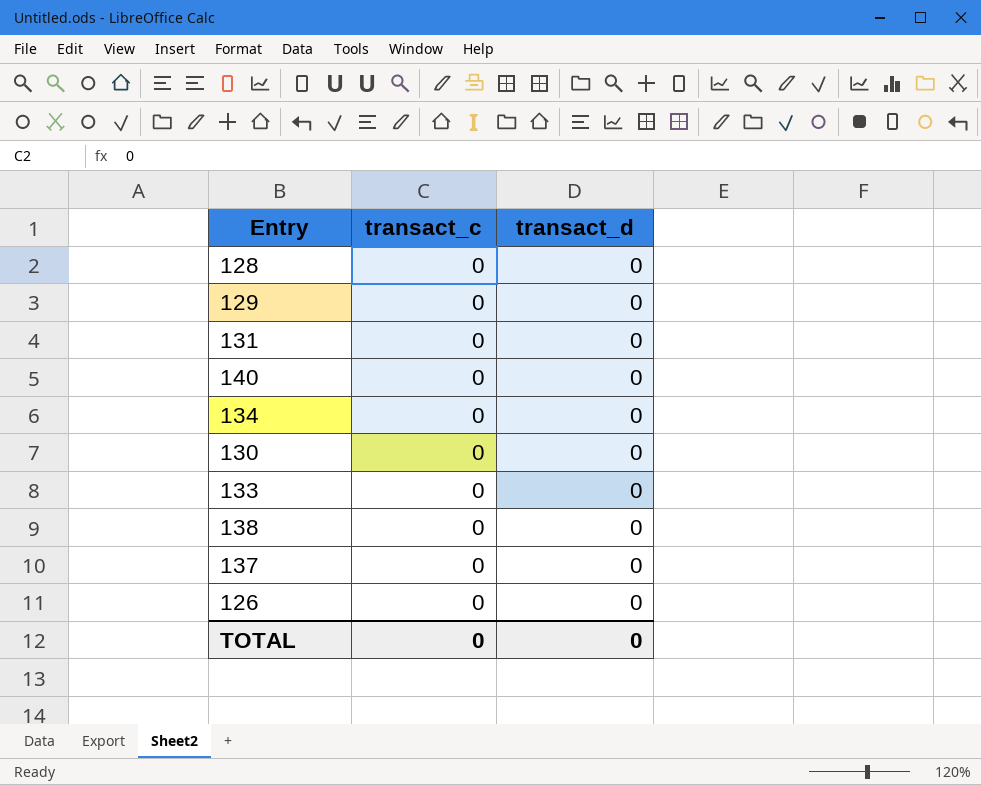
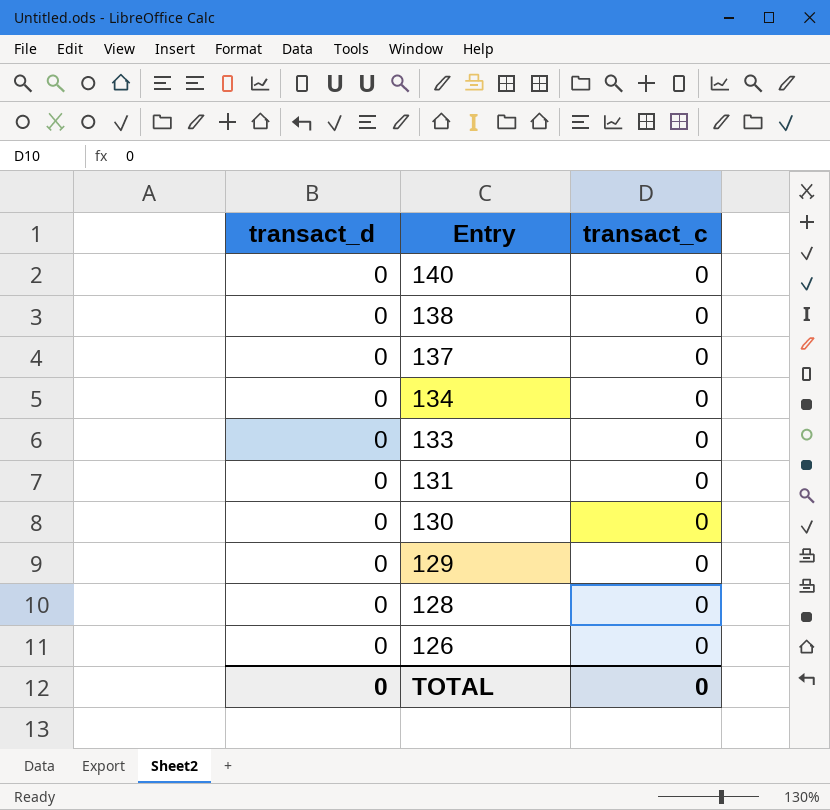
row order: none -> Entry descending
column transact_d | position: 3 -> 1

